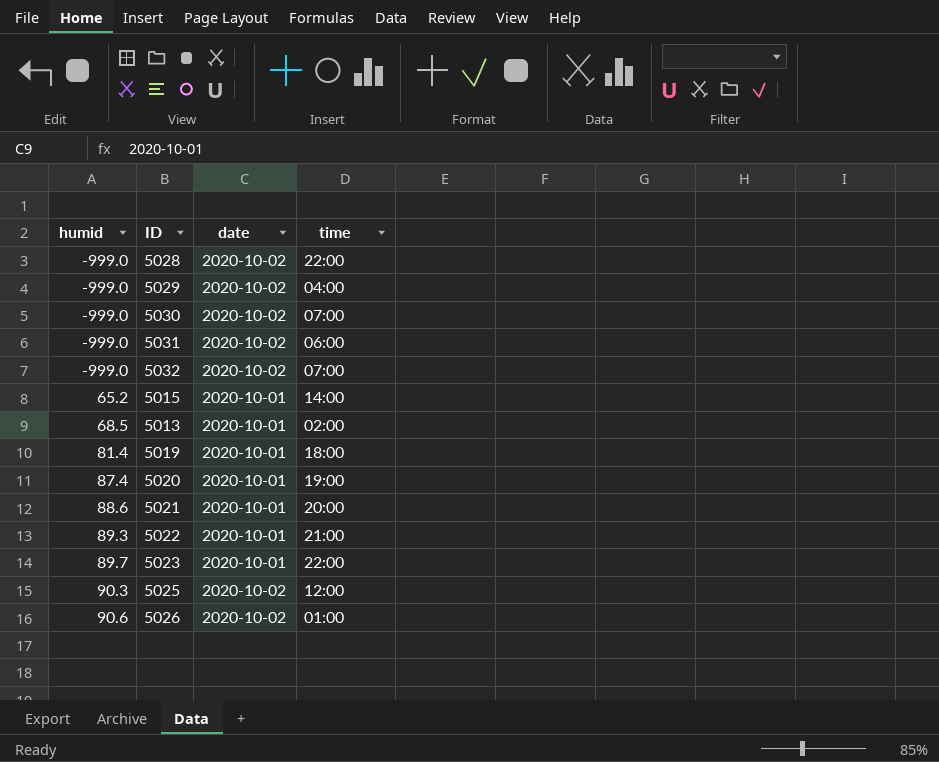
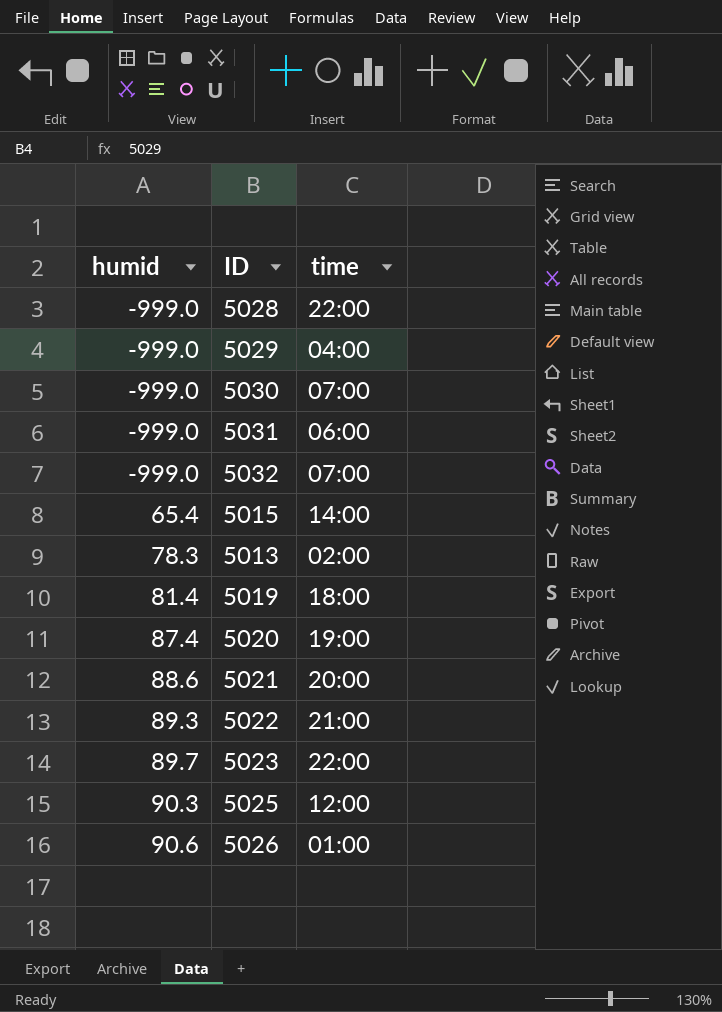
column date | position: 3 -> none
5015 | humid: 65.2 -> 65.4
5013 | humid: 68.5 -> 78.3

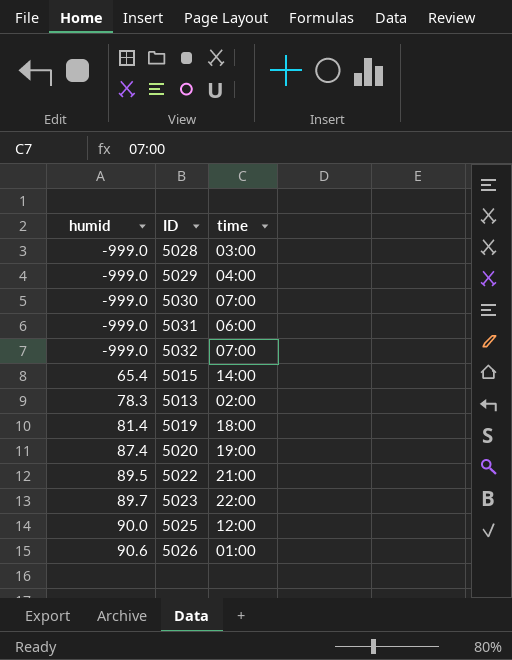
row 5021: 88.6 | 20:00 -> none
5028 | time: 22:00 -> 03:00
5022 | humid: 89.3 -> 89.5
5025 | humid: 90.3 -> 90.0

